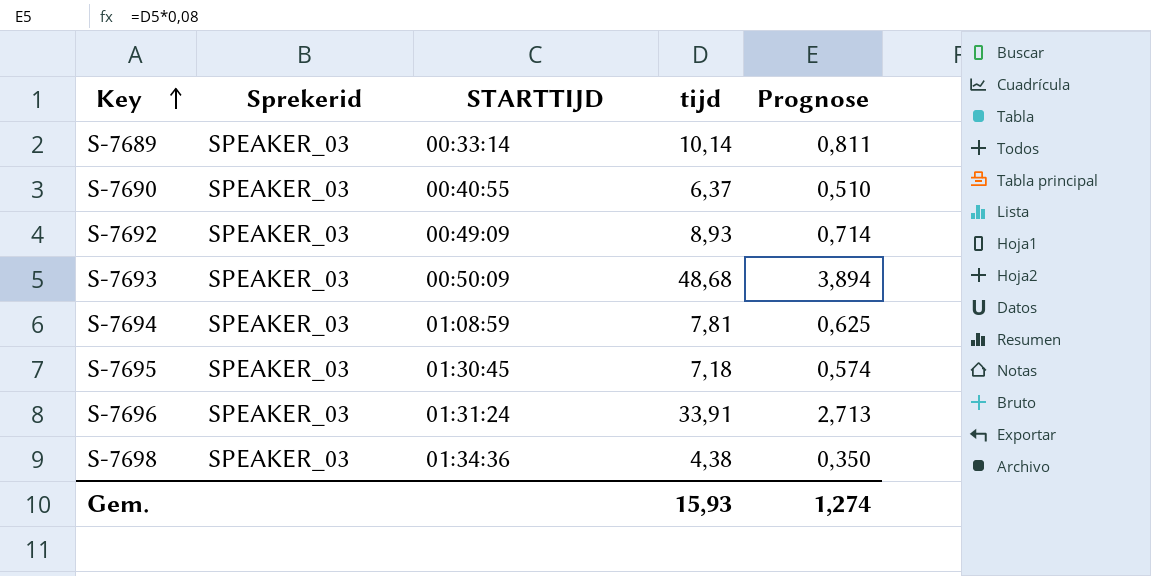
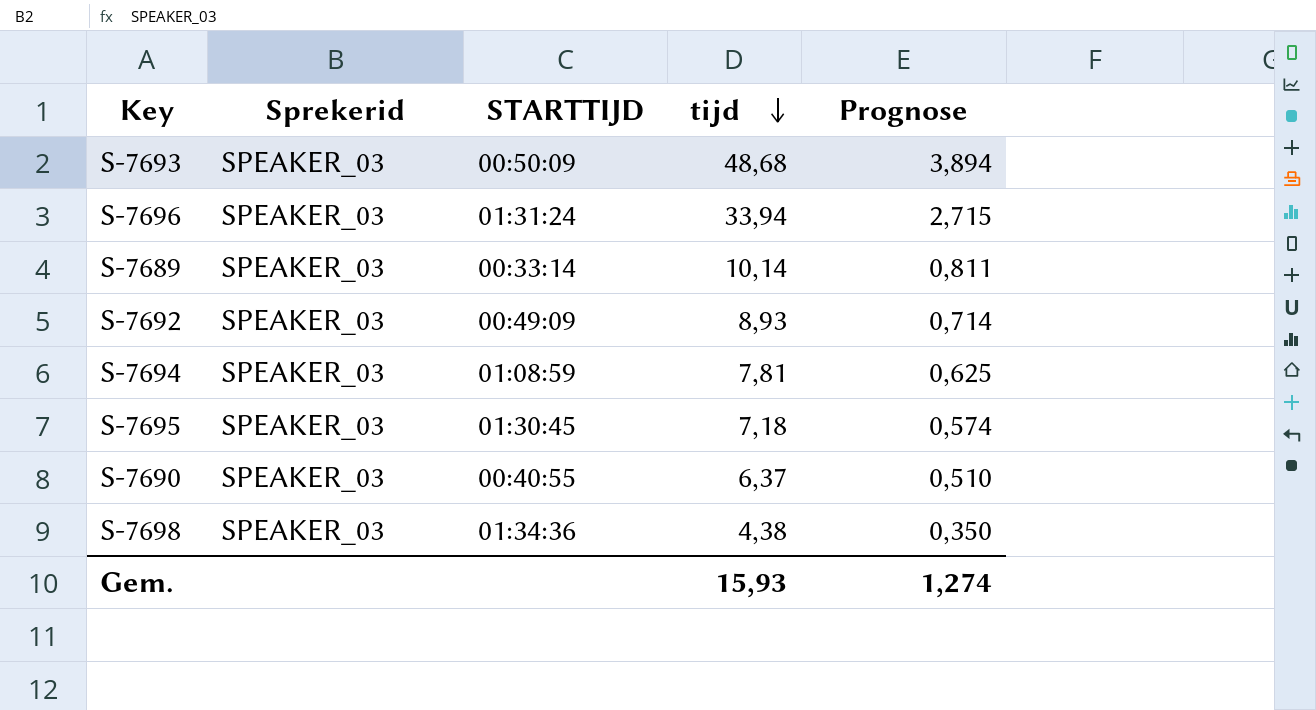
row order: Key ascending -> tijd descending
S-7696 | tijd: 33,91 -> 33,94
S-7696 | Prognose: 2,713 -> 2,715

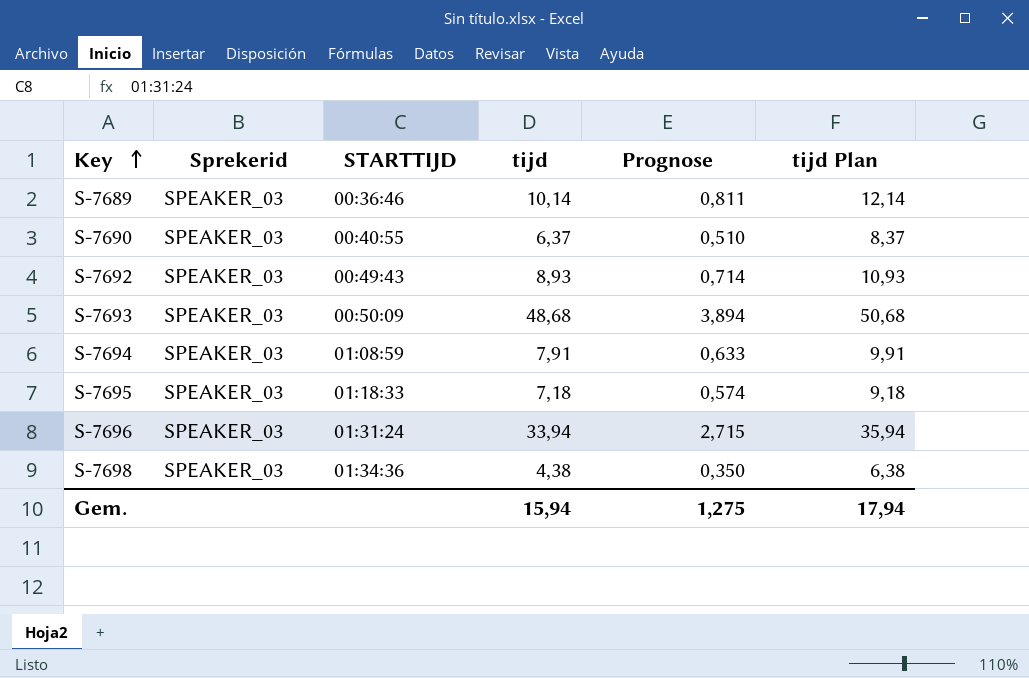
row order: tijd descending -> Key ascending
column tijd Plan | formula: none -> [tijd] + 2
S-7689 | STARTTIJD: 00:33:14 -> 00:36:46
S-7692 | STARTTIJD: 00:49:09 -> 00:49:43
S-7694 | tijd: 7,81 -> 7,91
S-7694 | Prognose: 0,625 -> 0,633
S-7695 | STARTTIJD: 01:30:45 -> 01:18:33
Gem. | tijd: 15,93 -> 15,94
Gem. | Prognose: 1,274 -> 1,275

